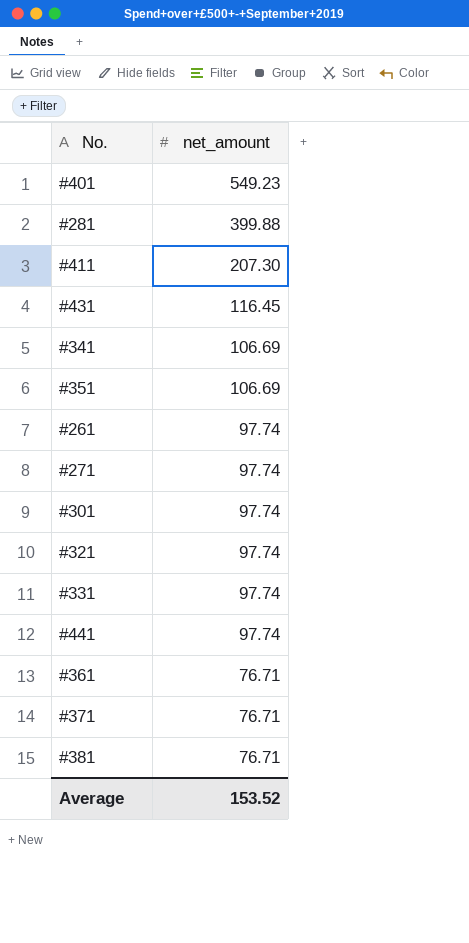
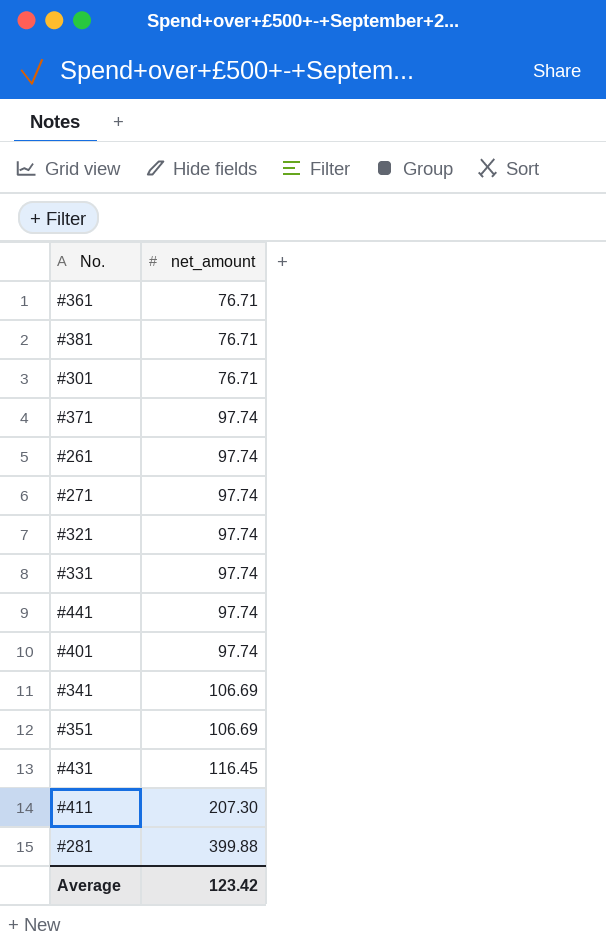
row order: net_amount descending -> net_amount ascending
#301 | net_amount: 97.74 -> 76.71
#371 | net_amount: 76.71 -> 97.74
#401 | net_amount: 549.23 -> 97.74
Average | net_amount: 153.52 -> 123.42

